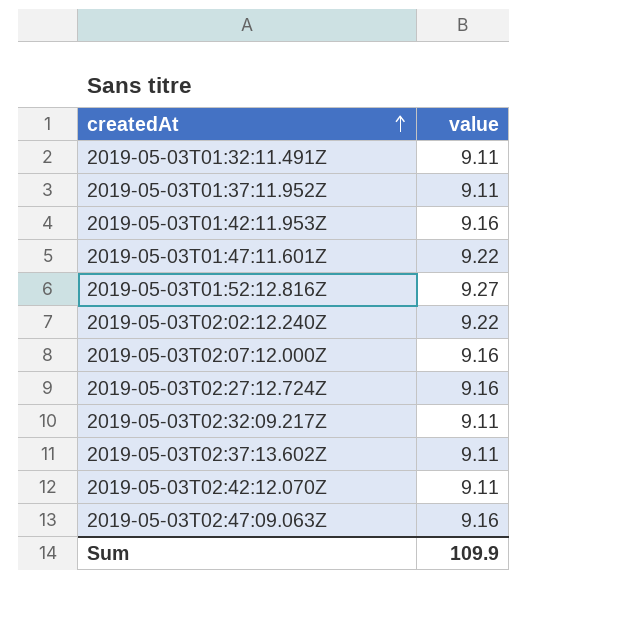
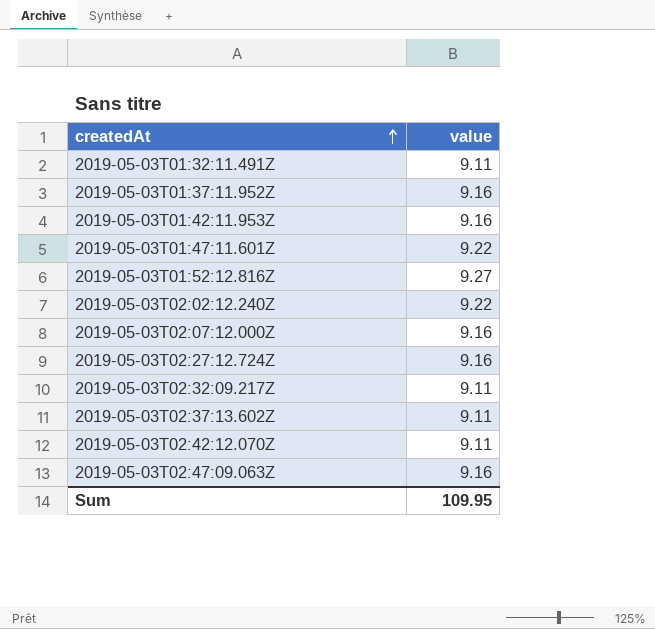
2019-05-03T01:37:11.952Z | value: 9.11 -> 9.16
Sum | value: 109.9 -> 109.95

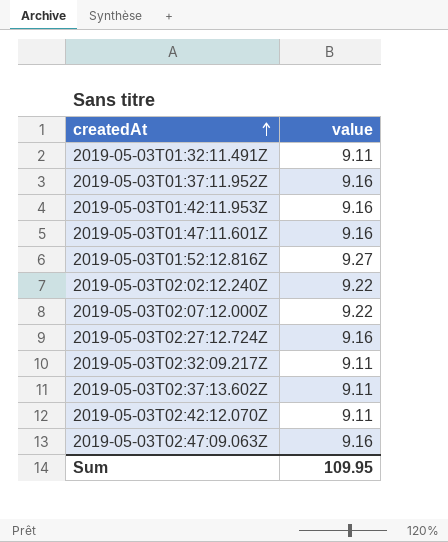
2019-05-03T01:47:11.601Z | value: 9.22 -> 9.16
2019-05-03T02:07:12.000Z | value: 9.16 -> 9.22

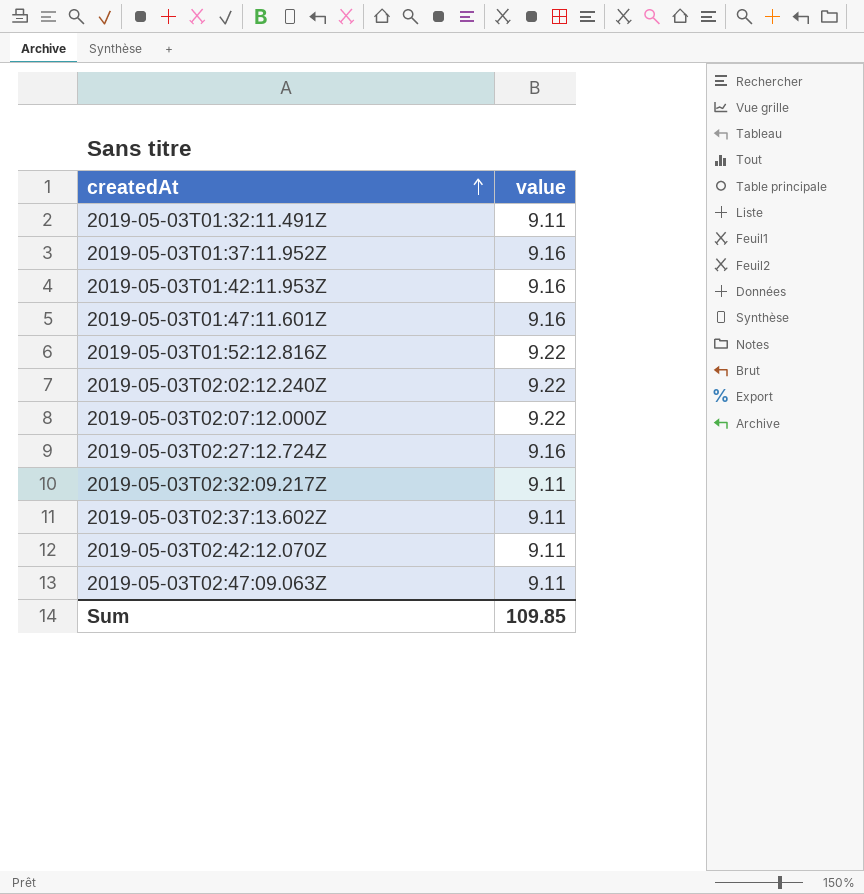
2019-05-03T01:52:12.816Z | value: 9.27 -> 9.22
2019-05-03T02:47:09.063Z | value: 9.16 -> 9.11
Sum | value: 109.95 -> 109.85

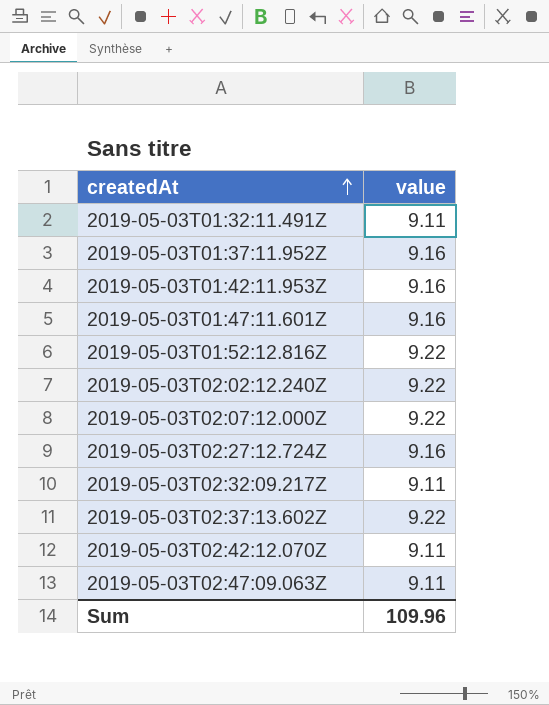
2019-05-03T02:37:13.602Z | value: 9.11 -> 9.22
Sum | value: 109.85 -> 109.96

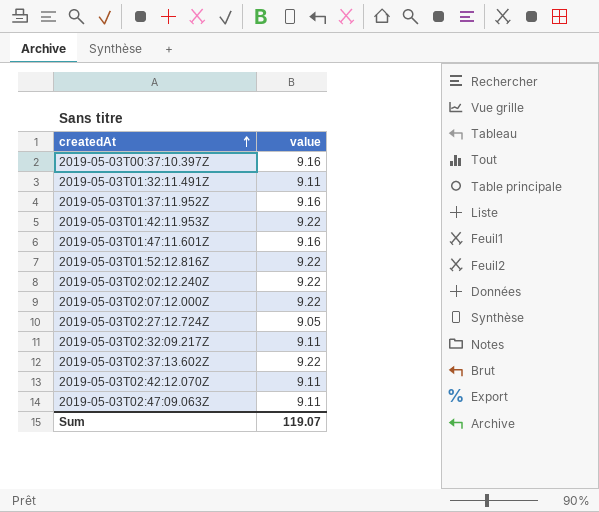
row 2019-05-03T00:37:10.397Z: none -> 9.16
2019-05-03T01:42:11.953Z | value: 9.16 -> 9.22
2019-05-03T02:27:12.724Z | value: 9.16 -> 9.05
Sum | value: 109.96 -> 119.07

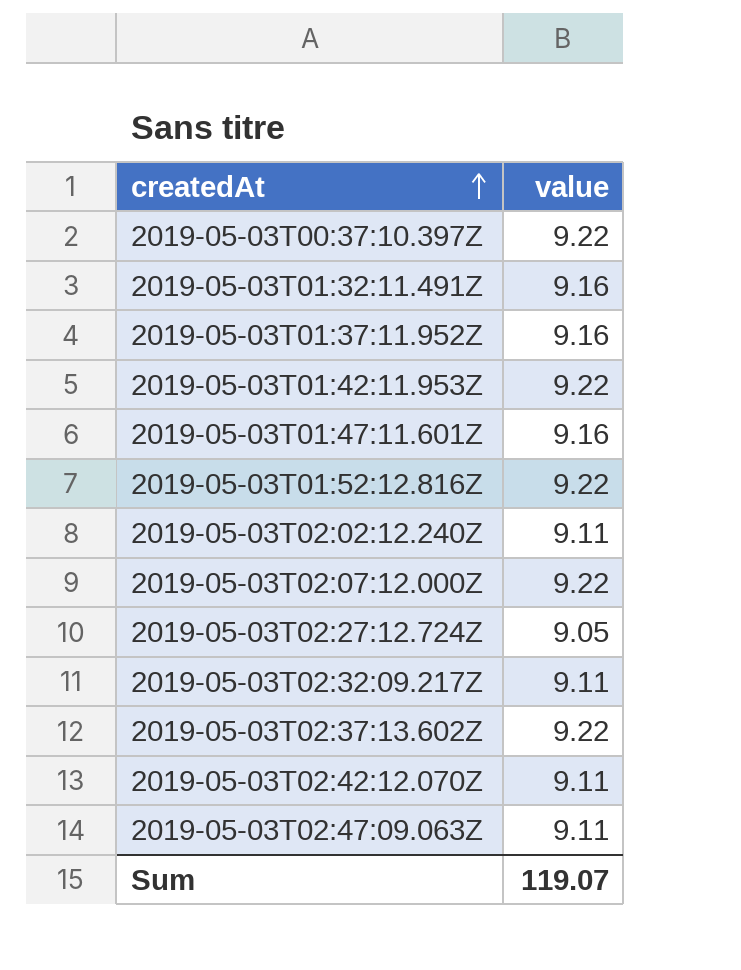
2019-05-03T00:37:10.397Z | value: 9.16 -> 9.22
2019-05-03T01:32:11.491Z | value: 9.11 -> 9.16
2019-05-03T02:02:12.240Z | value: 9.22 -> 9.11

